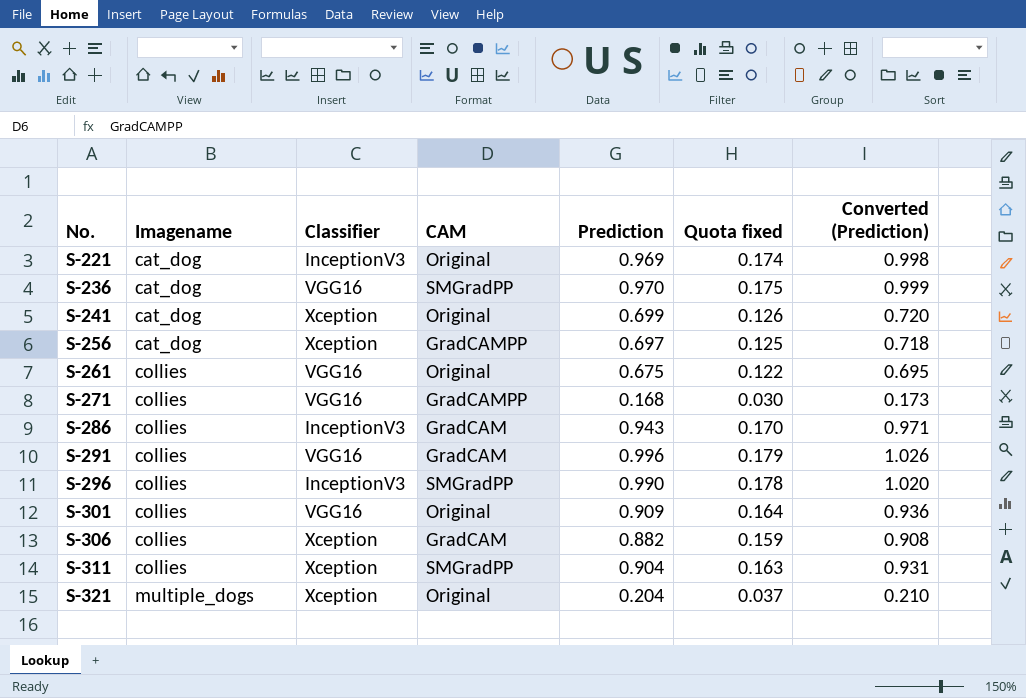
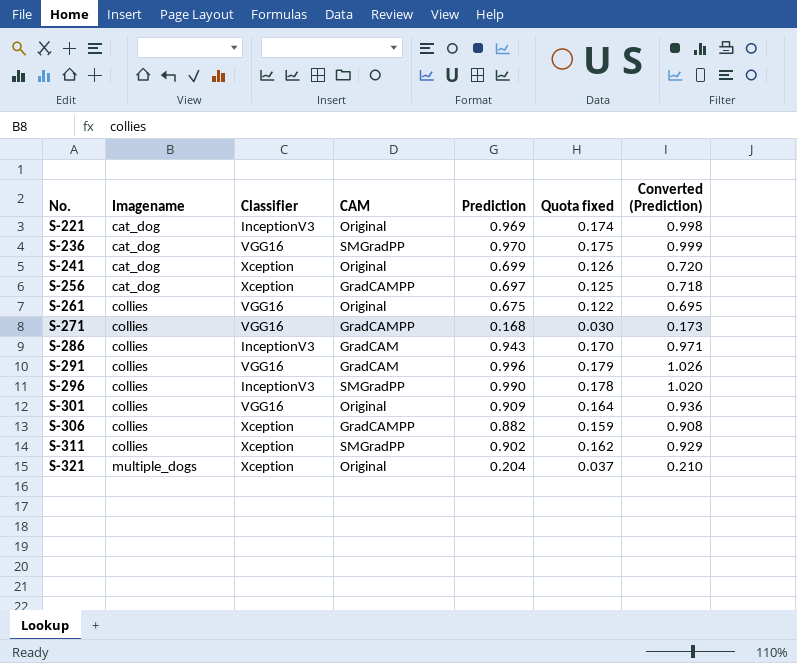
S-306 | CAM: GradCAM -> GradCAMPP
S-311 | Prediction: 0.904 -> 0.902
S-311 | Quota fixed: 0.163 -> 0.162
S-311 | Converted (Prediction): 0.931 -> 0.929

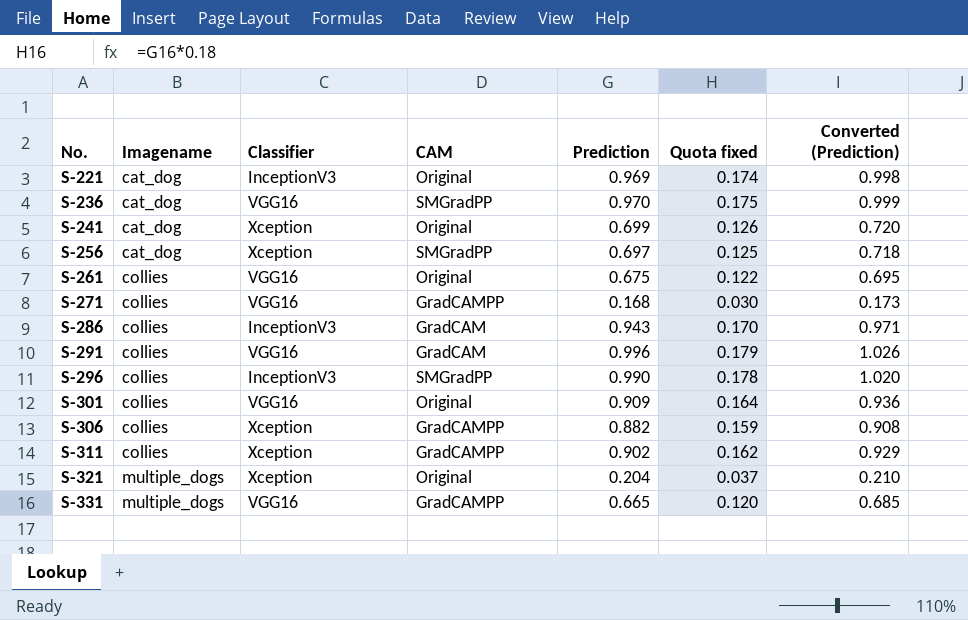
S-256 | CAM: GradCAMPP -> SMGradPP
S-311 | CAM: SMGradPP -> GradCAMPP
row S-331: none -> multiple_dogs | VGG16 | GradCAMPP | 0.665 | 0.120 | 0.685

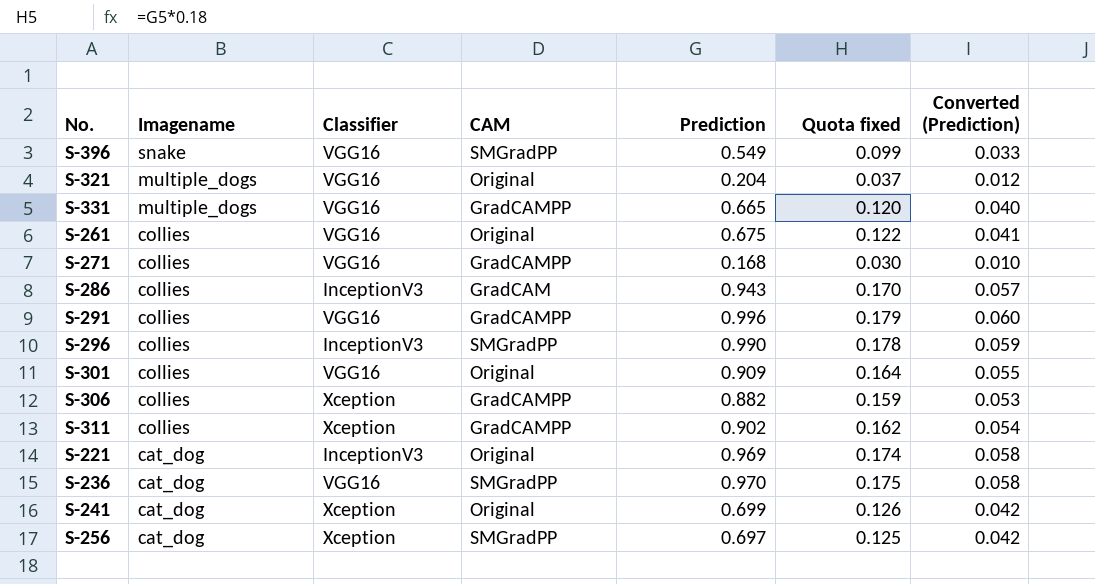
row order: No. ascending -> Imagename descending
column Converted (Prediction) | formula: [Prediction] * 1.03 -> [Prediction] * 0.06
row S-396: none -> snake | VGG16 | SMGradPP | 0.549 | 0.099 | 0.033
S-321 | Classifier: Xception -> VGG16
S-291 | CAM: GradCAM -> GradCAMPP

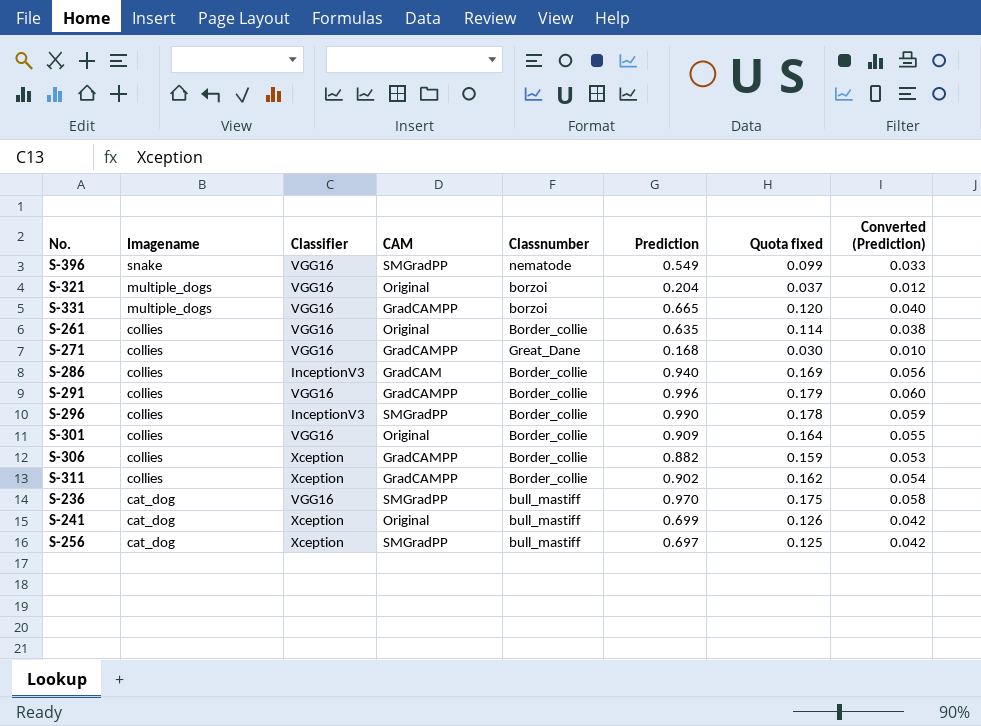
column Classnumber | position: none -> 5
row S-221: cat_dog | InceptionV3 | Original | 0.969 | 0.174 | 0.058 -> none
S-261 | Prediction: 0.675 -> 0.635
S-261 | Quota fixed: 0.122 -> 0.114
S-261 | Converted (Prediction): 0.041 -> 0.038
S-286 | Prediction: 0.943 -> 0.940
S-286 | Quota fixed: 0.170 -> 0.169
S-286 | Converted (Prediction): 0.057 -> 0.056

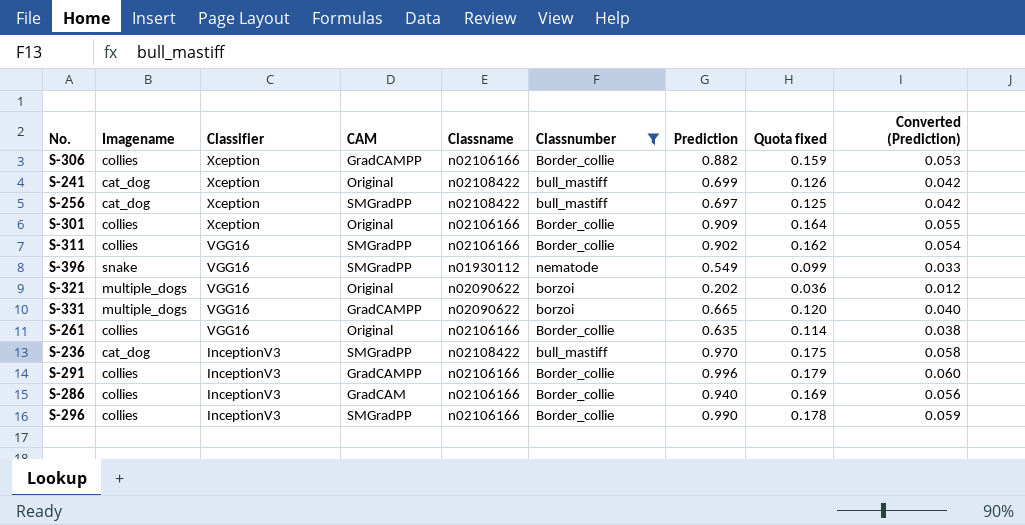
filter: none -> Classnumber != Great_Dane
row order: Imagename descending -> Classifier descending
column Classname | position: none -> 5
S-301 | Classifier: VGG16 -> Xception
S-311 | Classifier: Xception -> VGG16
S-311 | CAM: GradCAMPP -> SMGradPP
S-321 | Prediction: 0.204 -> 0.202
S-321 | Quota fixed: 0.037 -> 0.036
S-236 | Classifier: VGG16 -> InceptionV3
S-291 | Classifier: VGG16 -> InceptionV3

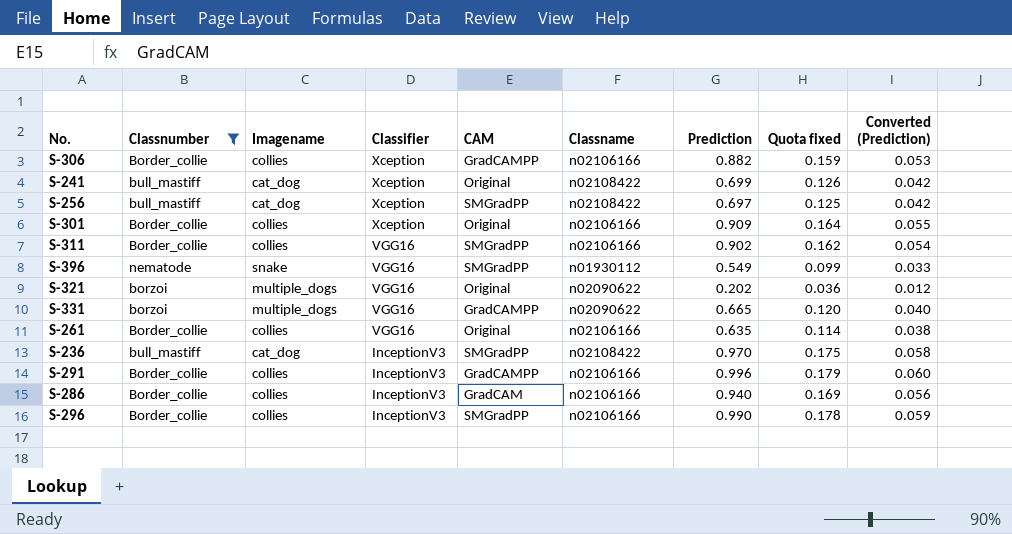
column Classnumber | position: 6 -> 2

